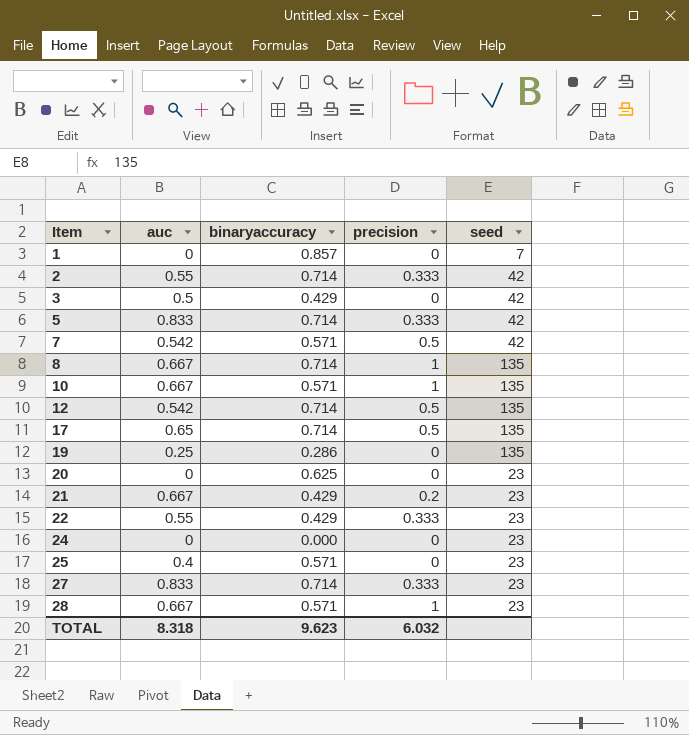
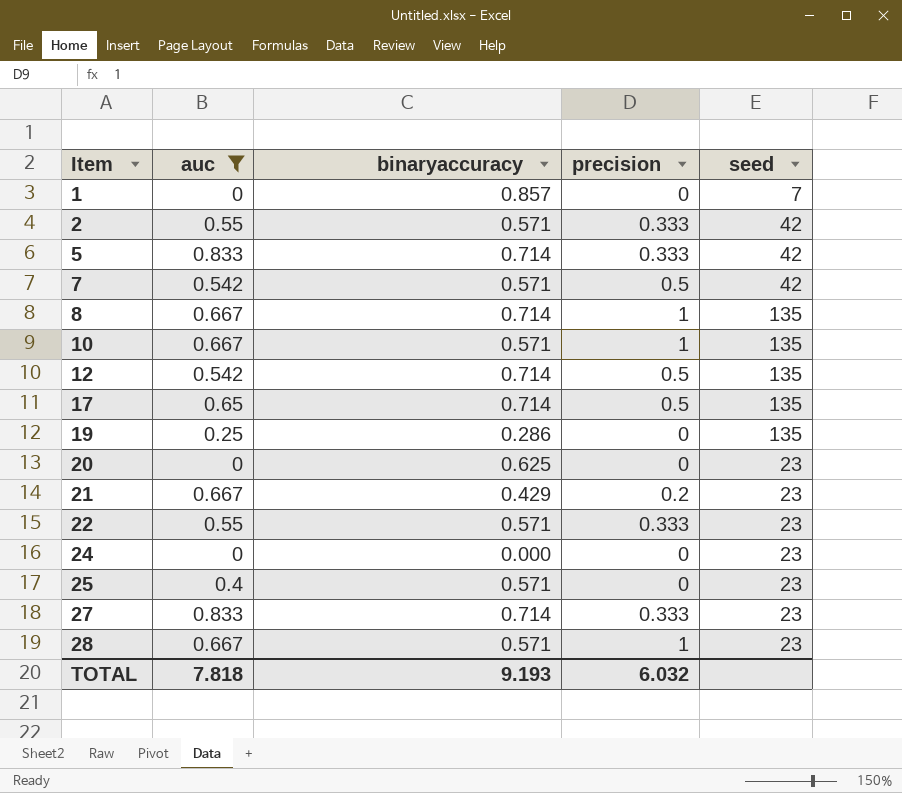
filter: none -> auc != 0.5
2 | binaryaccuracy: 0.714 -> 0.571
22 | binaryaccuracy: 0.429 -> 0.571
TOTAL | auc: 8.318 -> 7.818
TOTAL | binaryaccuracy: 9.623 -> 9.193

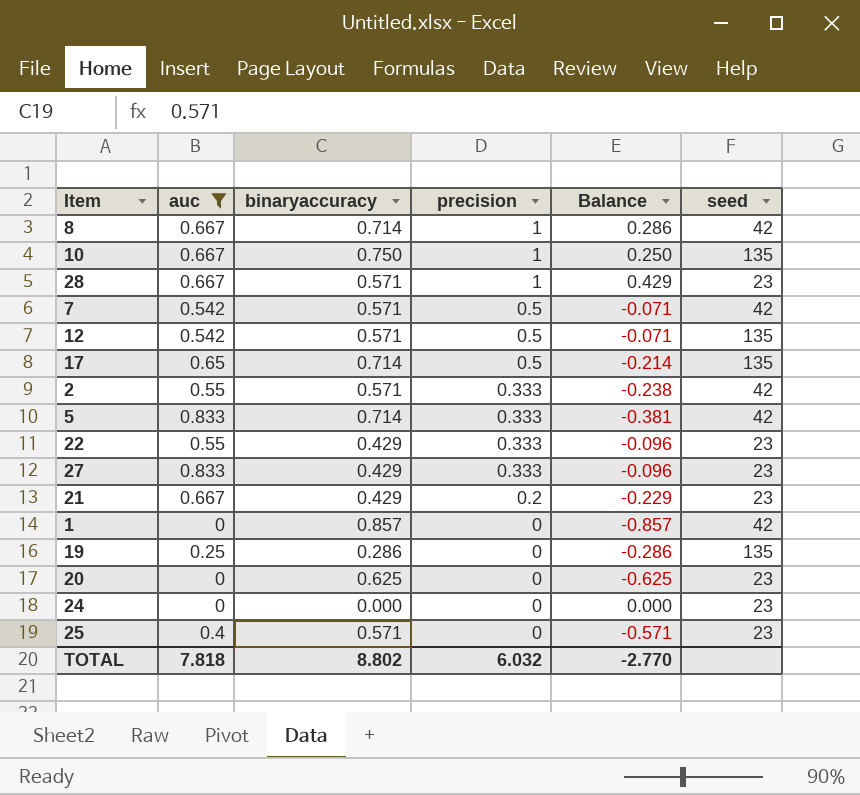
row order: Item ascending -> precision descending
column Balance | formula: none -> [precision] - [binaryaccuracy]
8 | seed: 135 -> 42
10 | binaryaccuracy: 0.571 -> 0.750
12 | binaryaccuracy: 0.714 -> 0.571
22 | binaryaccuracy: 0.571 -> 0.429
27 | binaryaccuracy: 0.714 -> 0.429
1 | seed: 7 -> 42
TOTAL | binaryaccuracy: 9.193 -> 8.802

